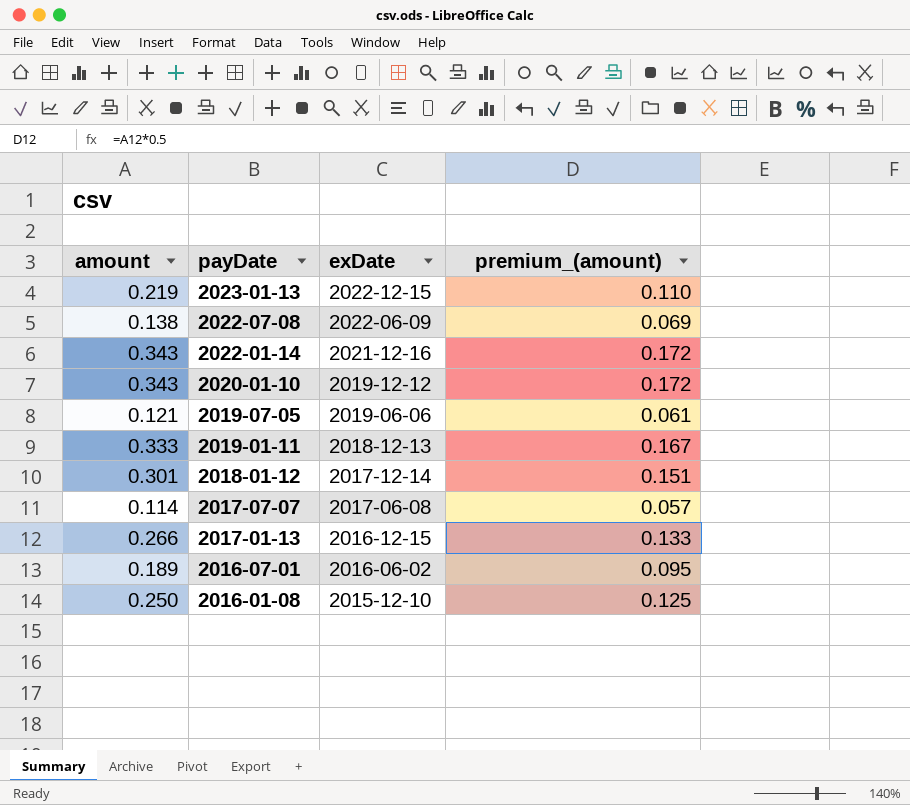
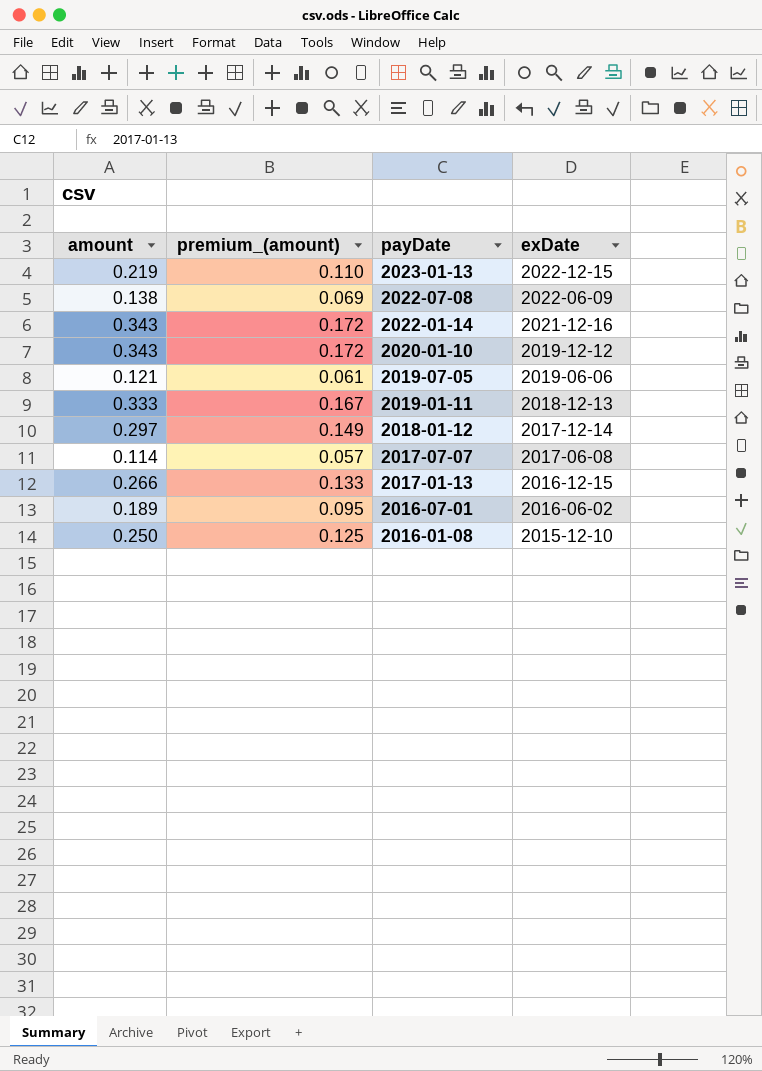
column premium_(amount) | position: 4 -> 2
2018-01-12 | amount: 0.301 -> 0.297
2018-01-12 | premium_(amount): 0.151 -> 0.149

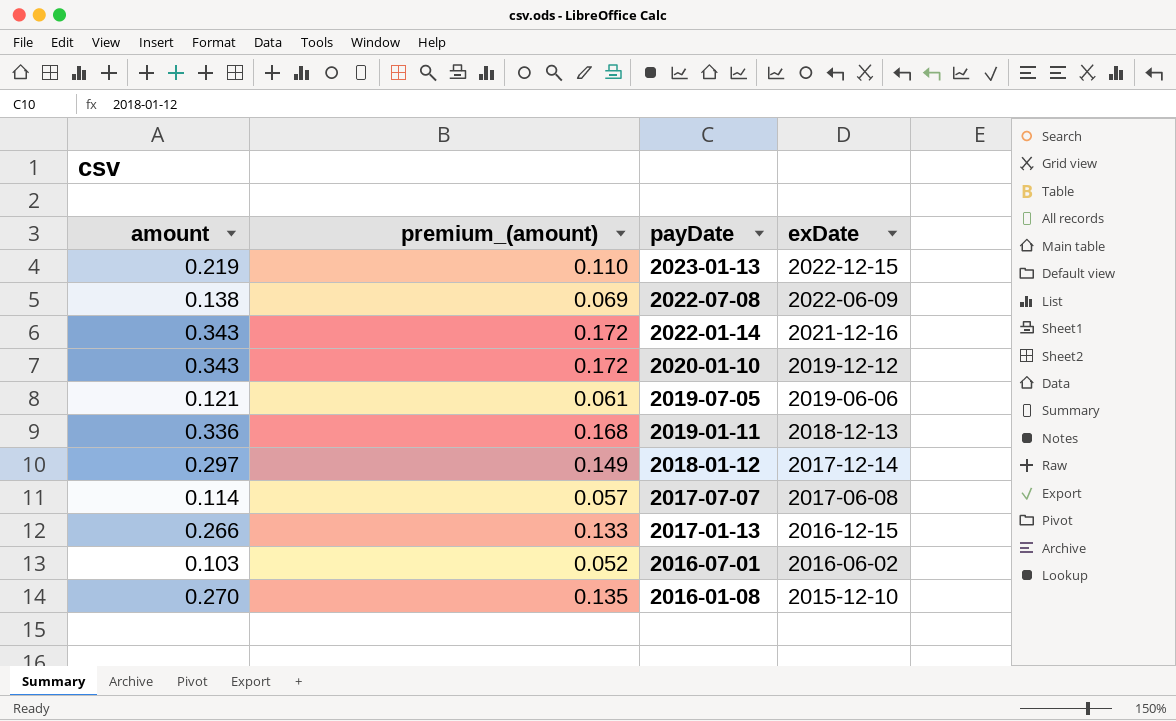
2019-01-11 | amount: 0.333 -> 0.336
2019-01-11 | premium_(amount): 0.167 -> 0.168
2016-07-01 | amount: 0.189 -> 0.103
2016-07-01 | premium_(amount): 0.095 -> 0.052
2016-01-08 | amount: 0.250 -> 0.270
2016-01-08 | premium_(amount): 0.125 -> 0.135

